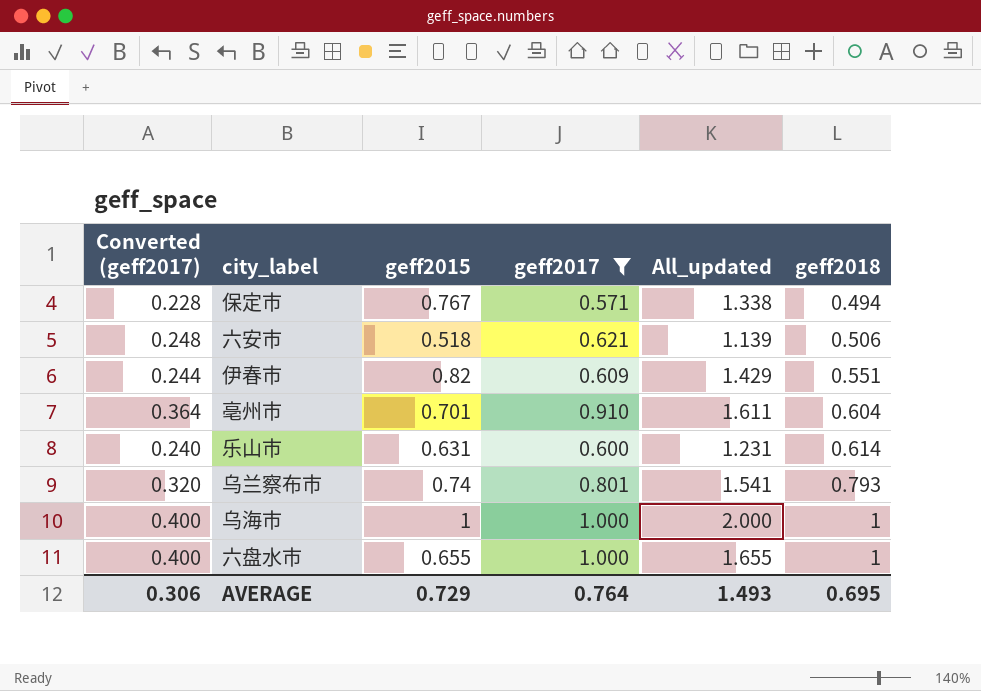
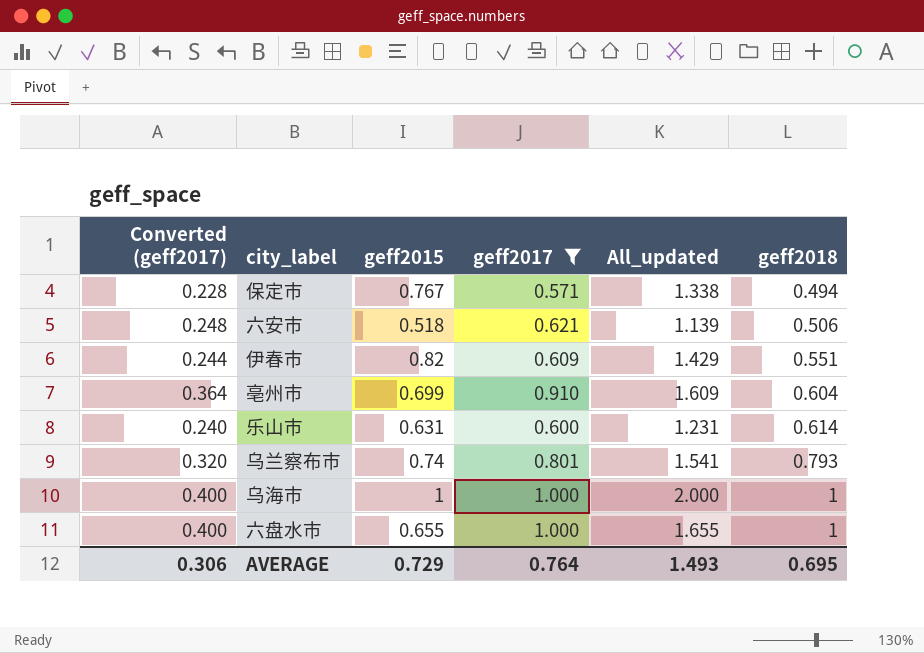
亳州市 | geff2015: 0.701 -> 0.699
亳州市 | All_updated: 1.611 -> 1.609

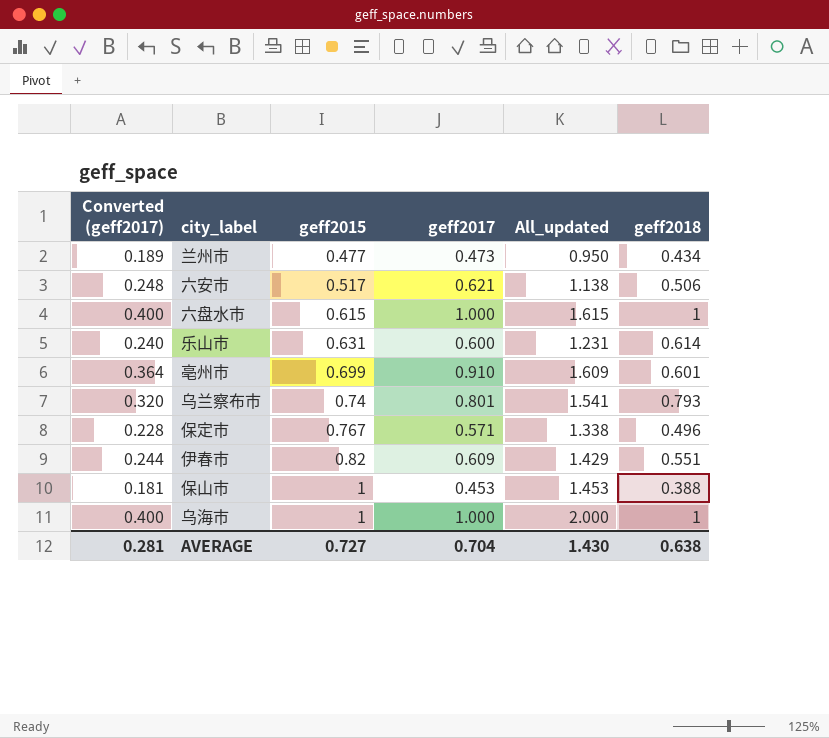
filter: geff2017 >= 0.571 -> none
row order: geff2018 ascending -> geff2015 ascending
六安市 | geff2015: 0.518 -> 0.517
六安市 | All_updated: 1.139 -> 1.138
六盘水市 | geff2015: 0.655 -> 0.615
六盘水市 | All_updated: 1.655 -> 1.615
亳州市 | geff2018: 0.604 -> 0.601
保定市 | geff2018: 0.494 -> 0.496
AVERAGE | Converted (geff2017): 0.306 -> 0.281
AVERAGE | geff2015: 0.729 -> 0.727
AVERAGE | geff2017: 0.764 -> 0.704
AVERAGE | All_updated: 1.493 -> 1.430
AVERAGE | geff2018: 0.695 -> 0.638

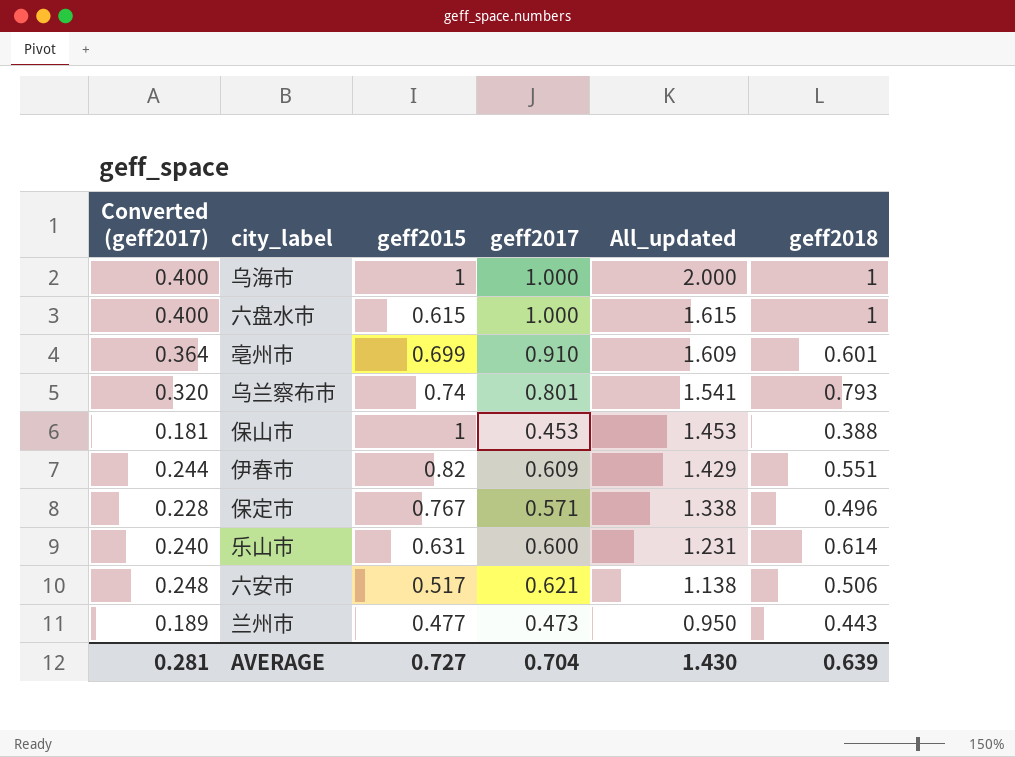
row order: geff2015 ascending -> All_updated descending
兰州市 | geff2018: 0.434 -> 0.443
AVERAGE | geff2018: 0.638 -> 0.639

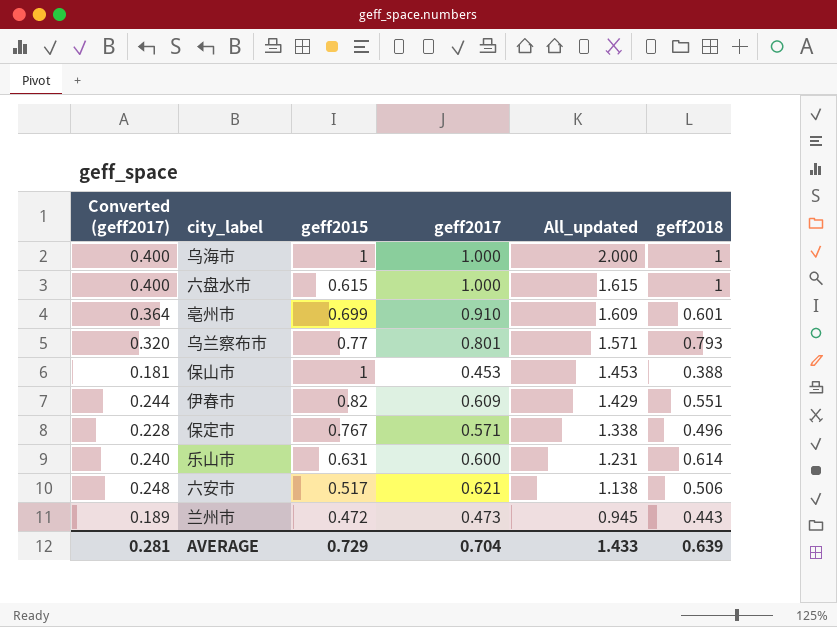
乌兰察布市 | geff2015: 0.74 -> 0.77
乌兰察布市 | All_updated: 1.541 -> 1.571
兰州市 | geff2015: 0.477 -> 0.472
兰州市 | All_updated: 0.950 -> 0.945
AVERAGE | geff2015: 0.727 -> 0.729
AVERAGE | All_updated: 1.430 -> 1.433

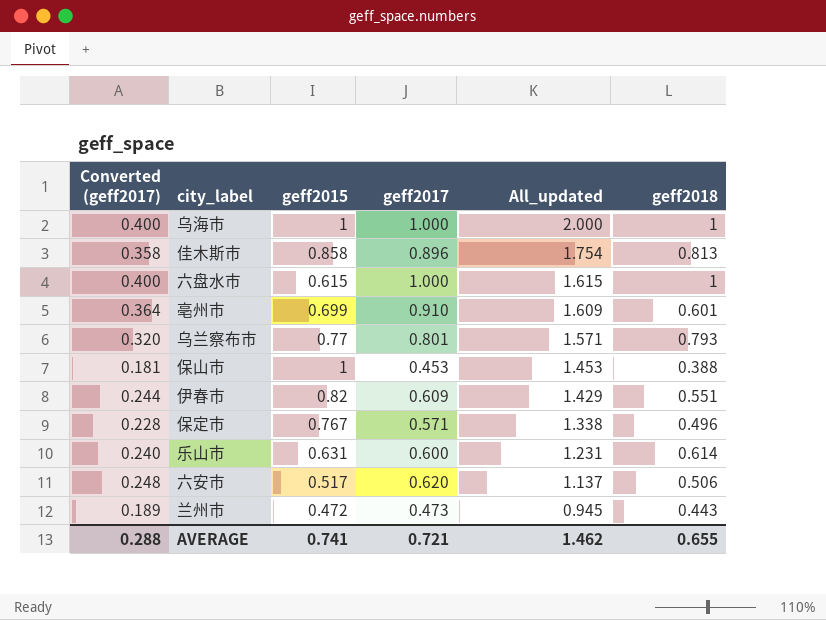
row 佳木斯市: none -> 0.358 | 0.858 | 0.896 | 1.754 | 0.813
六安市 | geff2017: 0.621 -> 0.620
六安市 | All_updated: 1.138 -> 1.137
AVERAGE | Converted (geff2017): 0.281 -> 0.288
AVERAGE | geff2015: 0.729 -> 0.741
AVERAGE | geff2017: 0.704 -> 0.721
AVERAGE | All_updated: 1.433 -> 1.462
AVERAGE | geff2018: 0.639 -> 0.655

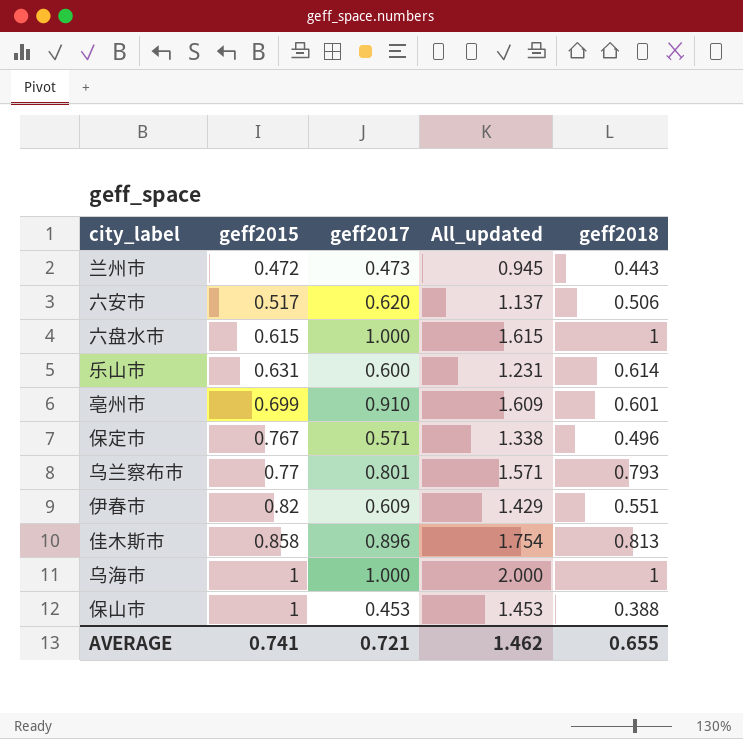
row order: All_updated descending -> geff2015 ascending
column Converted (geff2017) | formula: [geff2017] * 0.4 -> none

